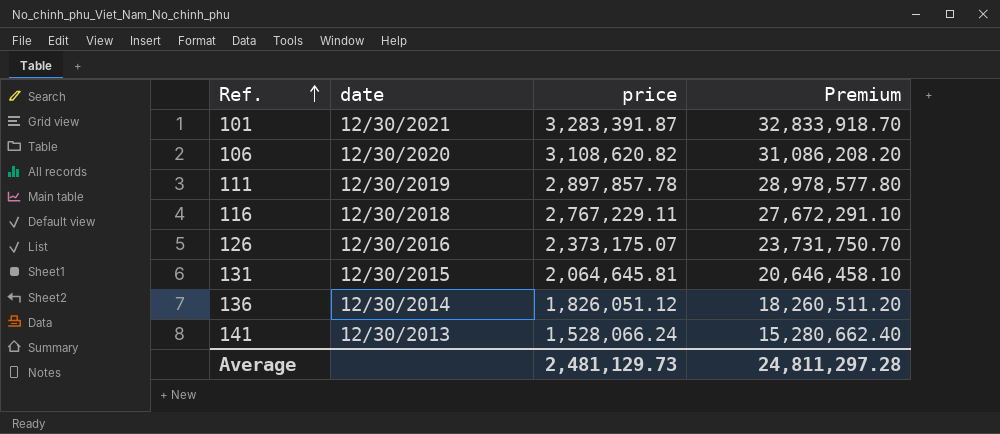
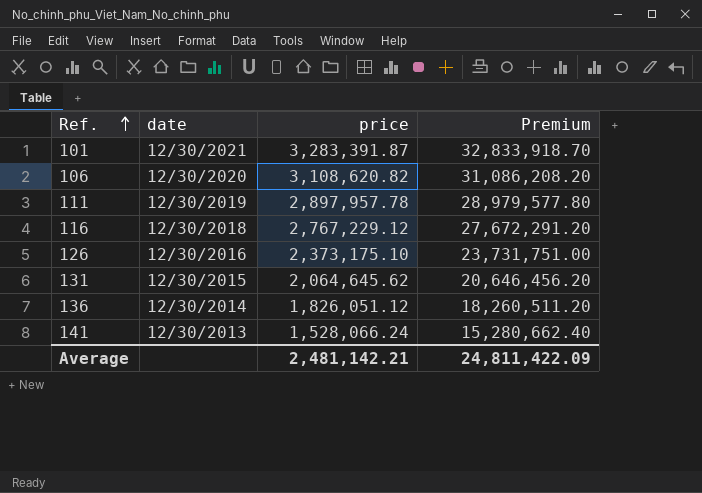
111 | price: 2,897,857.78 -> 2,897,957.78
111 | Premium: 28,978,577.80 -> 28,979,577.80
116 | price: 2,767,229.11 -> 2,767,229.12
116 | Premium: 27,672,291.10 -> 27,672,291.20
126 | price: 2,373,175.07 -> 2,373,175.10
126 | Premium: 23,731,750.70 -> 23,731,751.00
131 | price: 2,064,645.81 -> 2,064,645.62
131 | Premium: 20,646,458.10 -> 20,646,456.20
Average | price: 2,481,129.73 -> 2,481,142.21
Average | Premium: 24,811,297.28 -> 24,811,422.09

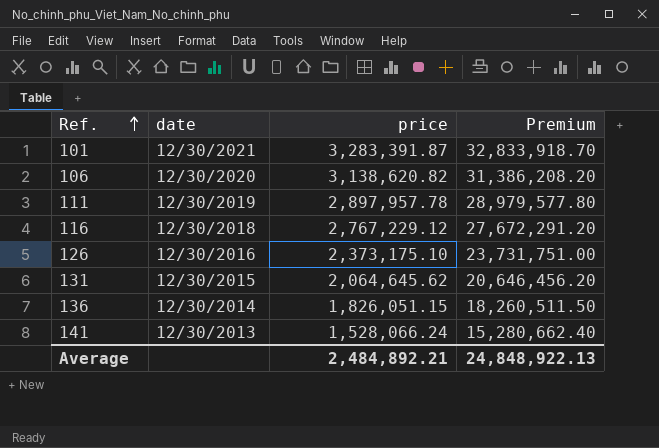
106 | price: 3,108,620.82 -> 3,138,620.82
106 | Premium: 31,086,208.20 -> 31,386,208.20
136 | price: 1,826,051.12 -> 1,826,051.15
136 | Premium: 18,260,511.20 -> 18,260,511.50
Average | price: 2,481,142.21 -> 2,484,892.21
Average | Premium: 24,811,422.09 -> 24,848,922.13

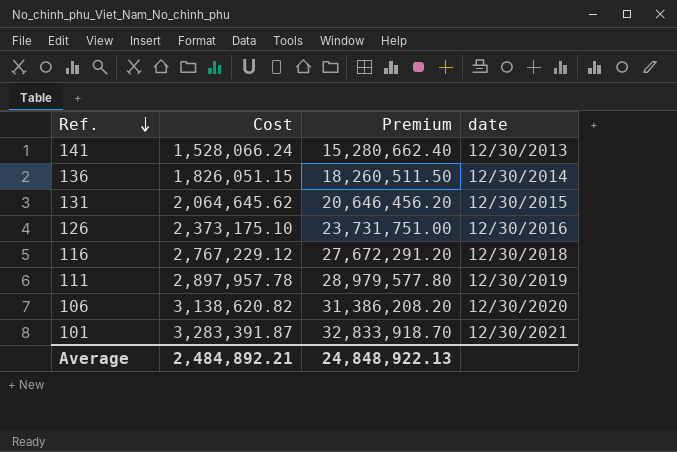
row order: Ref. ascending -> Ref. descending
column name: price -> Cost
column date | position: 2 -> 4

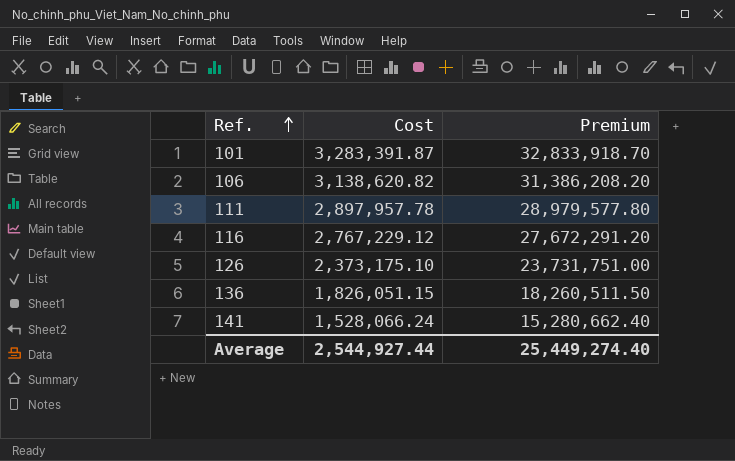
row order: Ref. descending -> Ref. ascending
column date | position: 4 -> none
row 131: 2,064,645.62 | 20,646,456.20 | 12/30/2015 -> none
Average | Cost: 2,484,892.21 -> 2,544,927.44
Average | Premium: 24,848,922.13 -> 25,449,274.40

